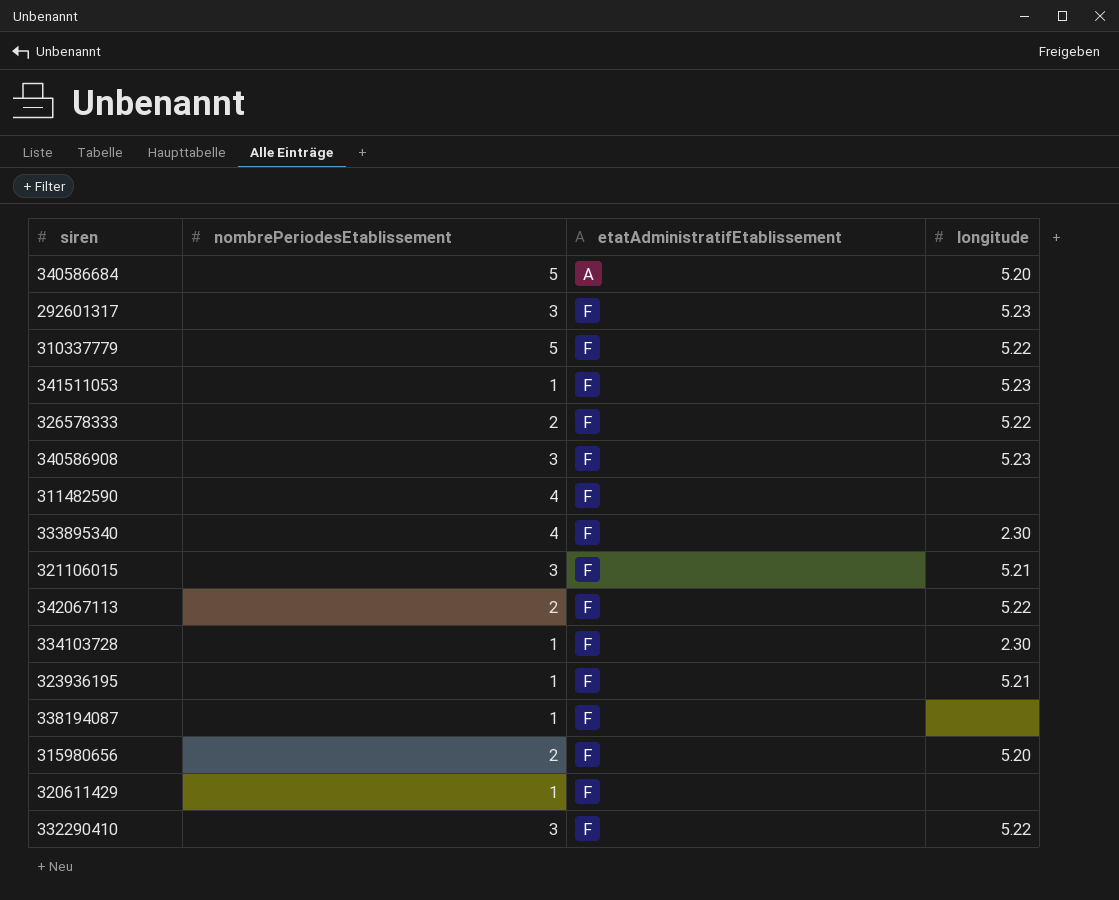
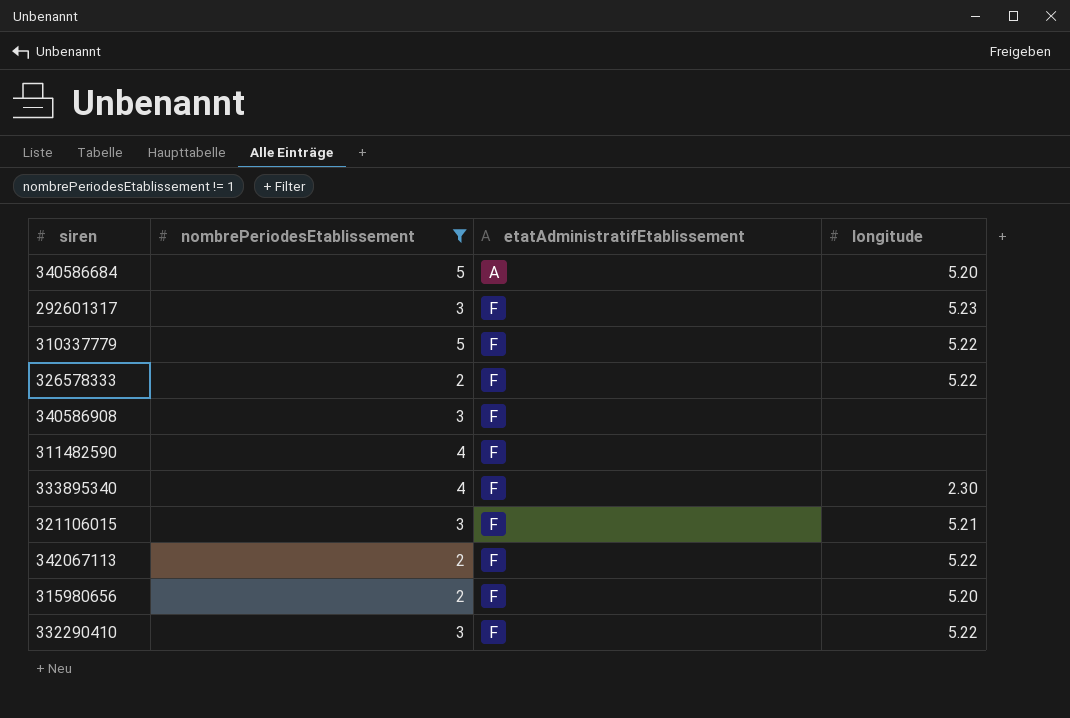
filter: none -> nombrePeriodesEtablissement != 1
340586908 | longitude: 5.23 -> none

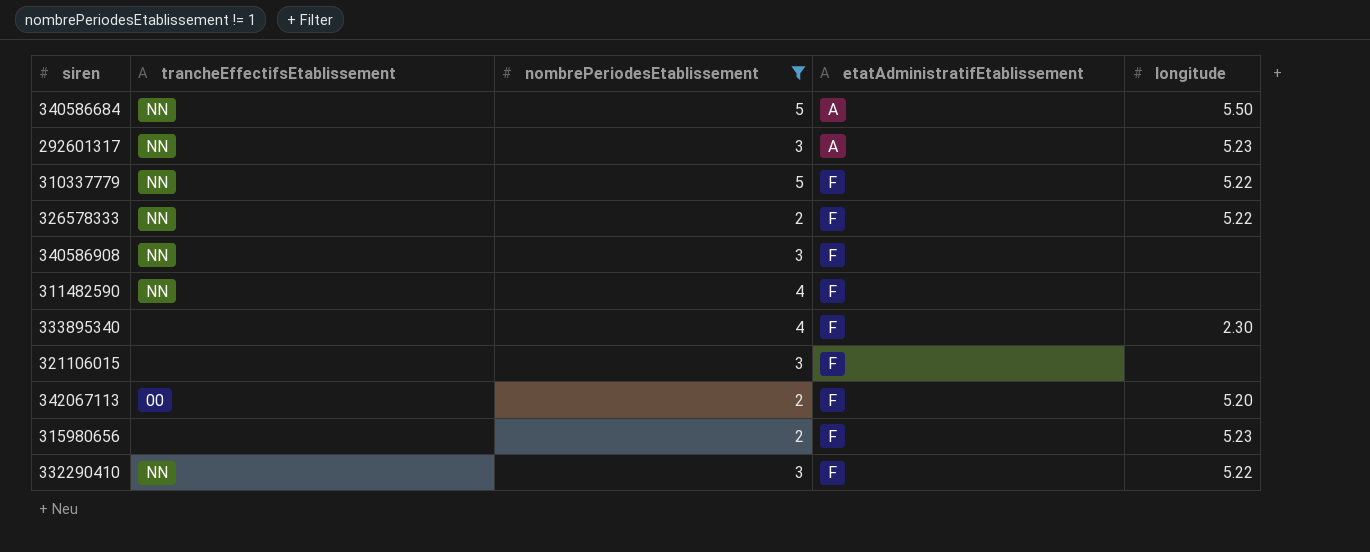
column trancheEffectifsEtablissement | position: none -> 2
340586684 | longitude: 5.20 -> 5.50
292601317 | etatAdministratifEtablissement: F -> A
321106015 | longitude: 5.21 -> none
342067113 | longitude: 5.22 -> 5.20
315980656 | longitude: 5.20 -> 5.23

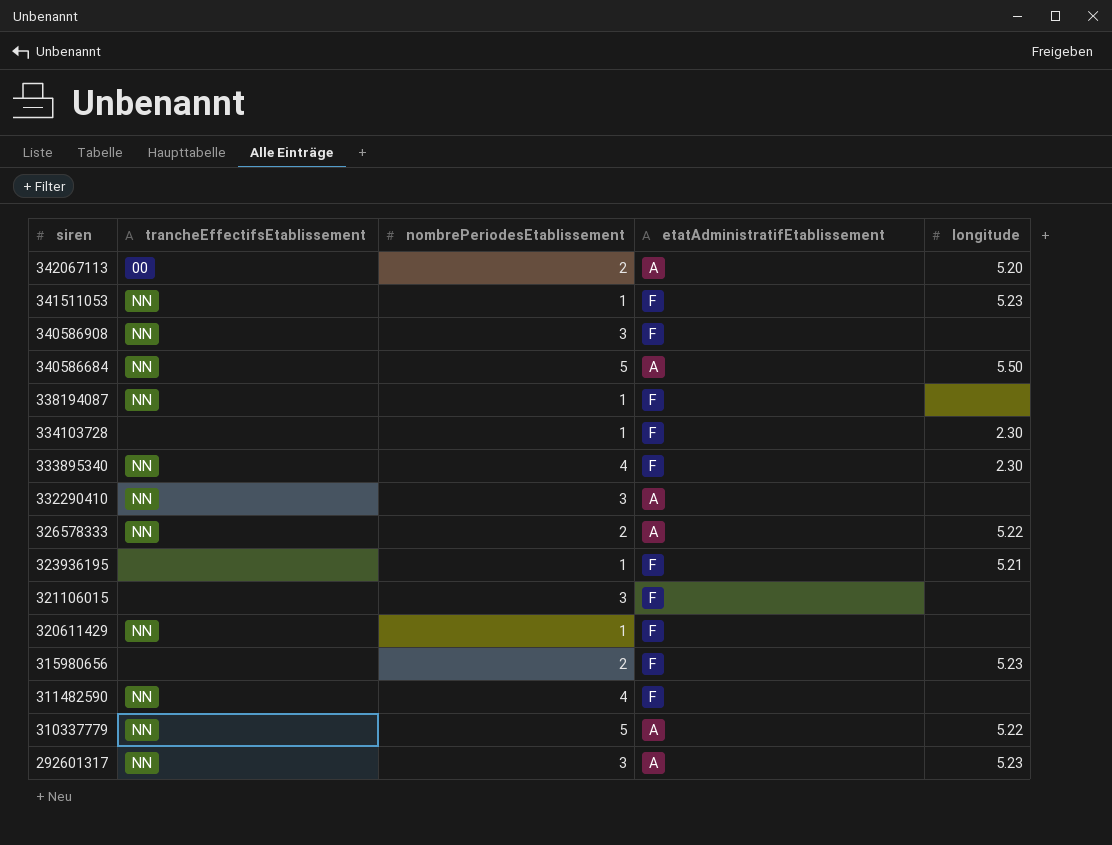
filter: nombrePeriodesEtablissement != 1 -> none
row order: etatAdministratifEtablissement ascending -> siren descending
342067113 | etatAdministratifEtablissement: F -> A
333895340 | trancheEffectifsEtablissement: none -> NN
332290410 | etatAdministratifEtablissement: F -> A
332290410 | longitude: 5.22 -> none
326578333 | etatAdministratifEtablissement: F -> A
310337779 | etatAdministratifEtablissement: F -> A

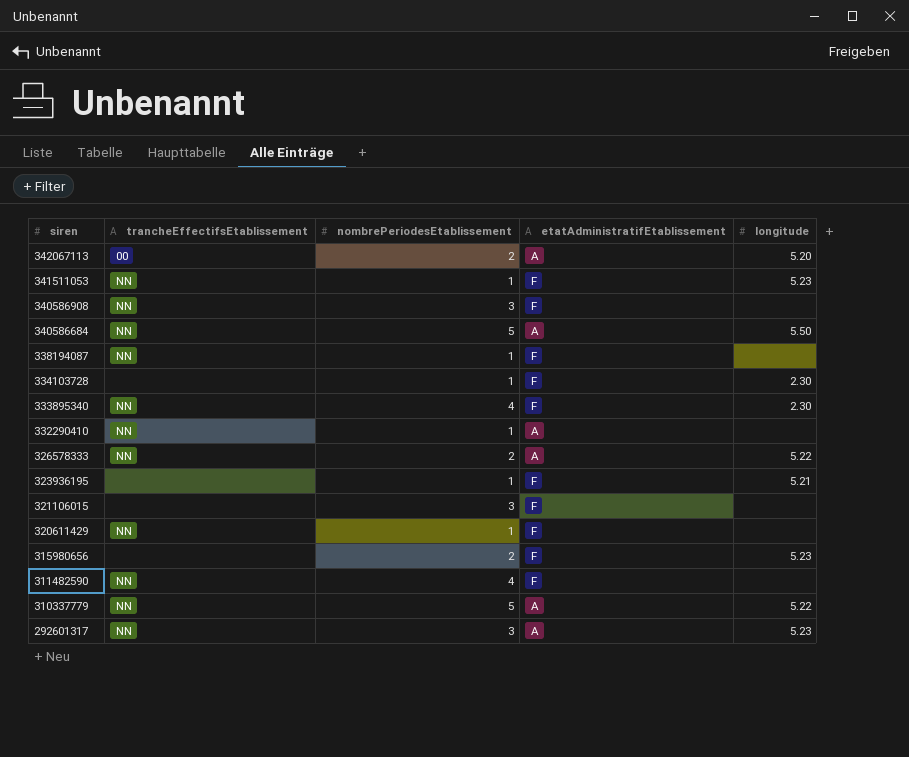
332290410 | nombrePeriodesEtablissement: 3 -> 1

